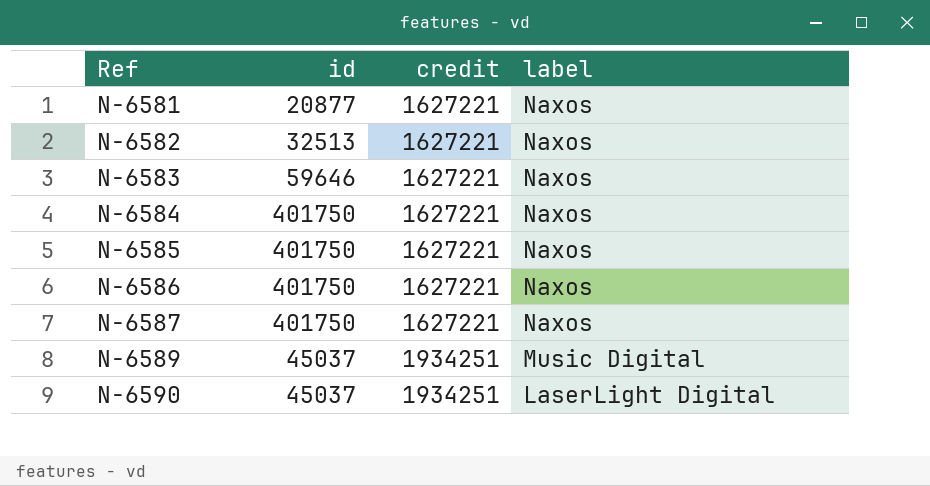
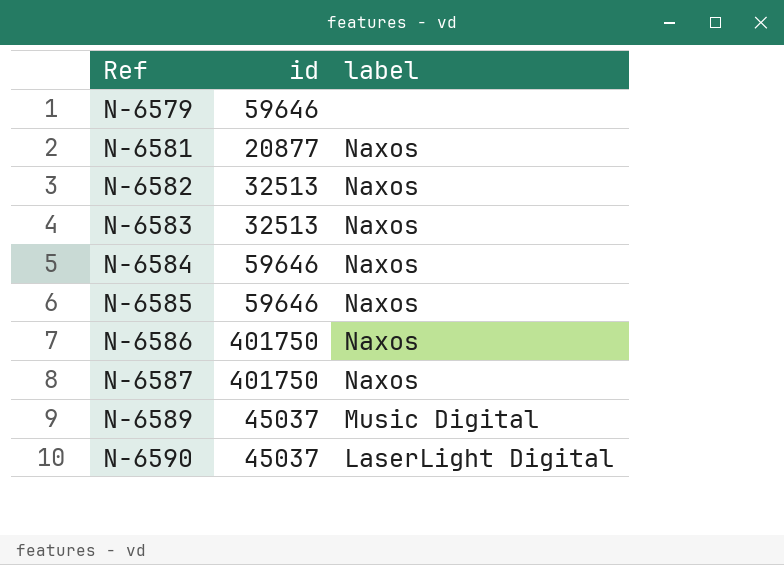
column credit | position: 3 -> none
row N-6579: none -> 59646 | none
N-6583 | id: 59646 -> 32513
N-6584 | id: 401750 -> 59646
N-6585 | id: 401750 -> 59646

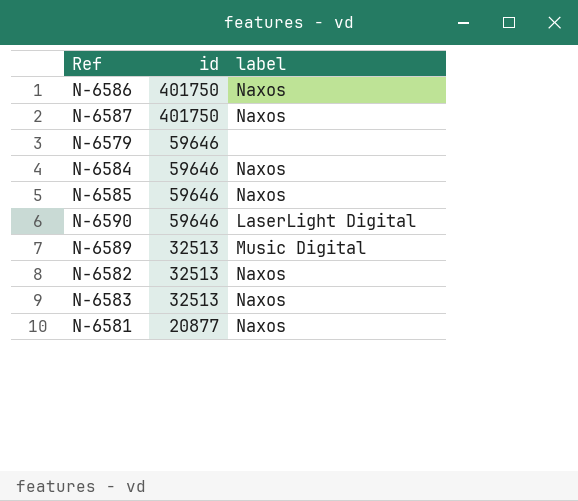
row order: Ref ascending -> id descending
N-6590 | id: 45037 -> 59646
N-6589 | id: 45037 -> 32513

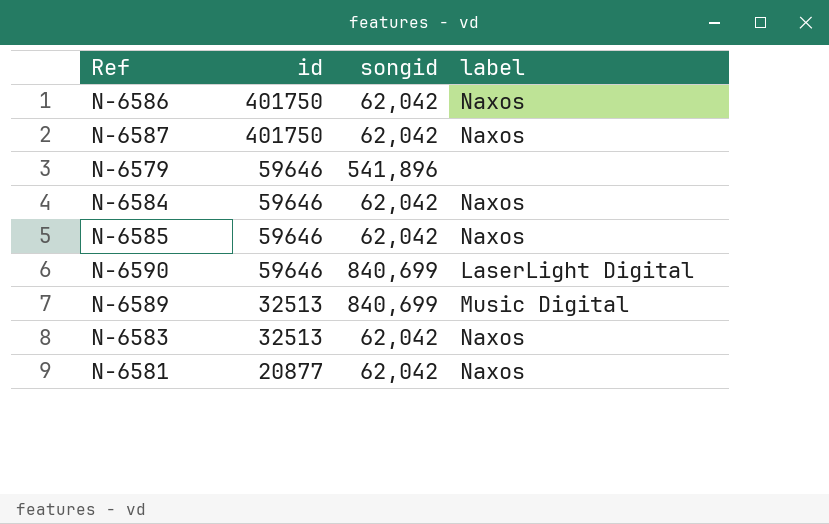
column songid | position: none -> 3
row N-6582: 32513 | Naxos -> none

